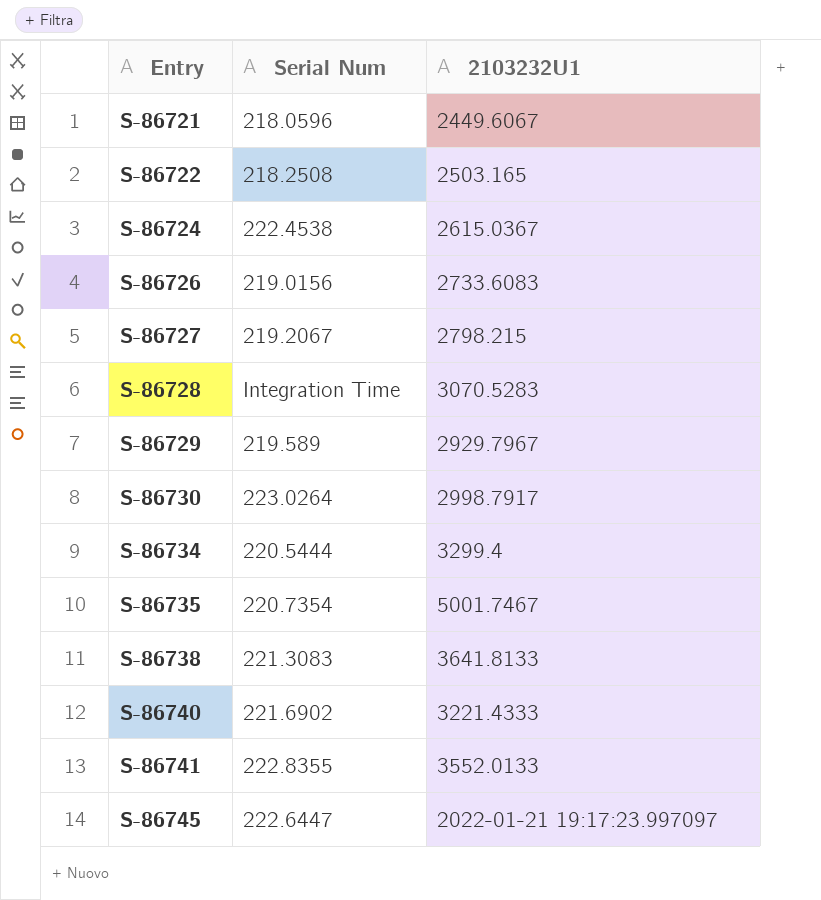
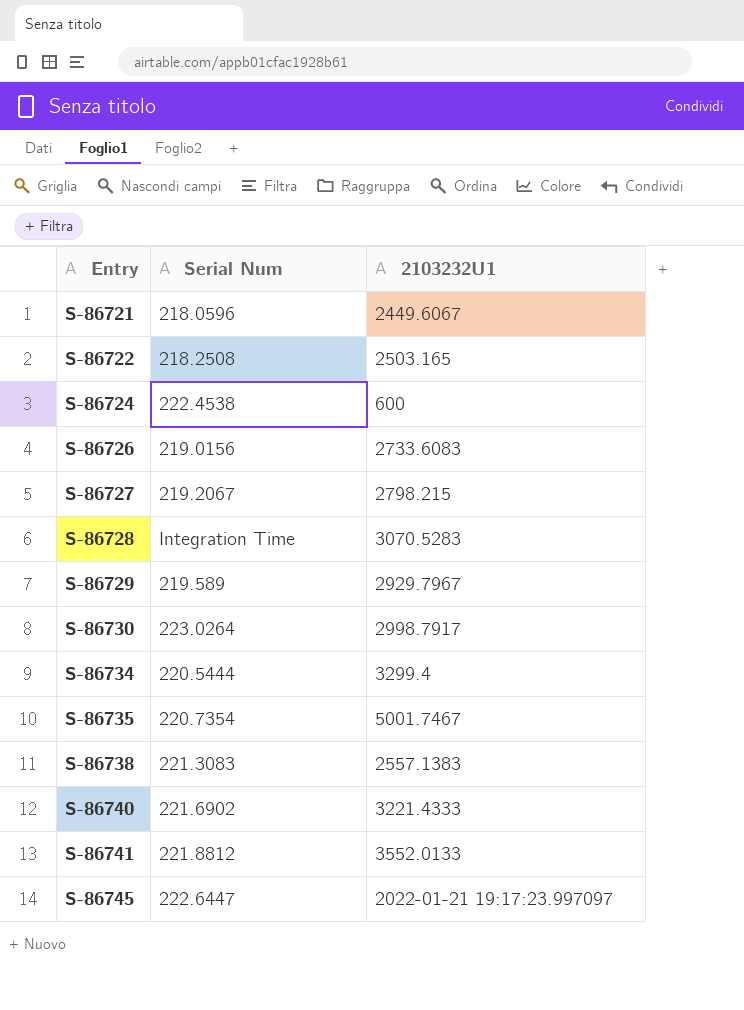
S-86724 | 2103232U1: 2615.0367 -> 600
S-86738 | 2103232U1: 3641.8133 -> 2557.1383
S-86741 | Serial Num: 222.8355 -> 221.8812

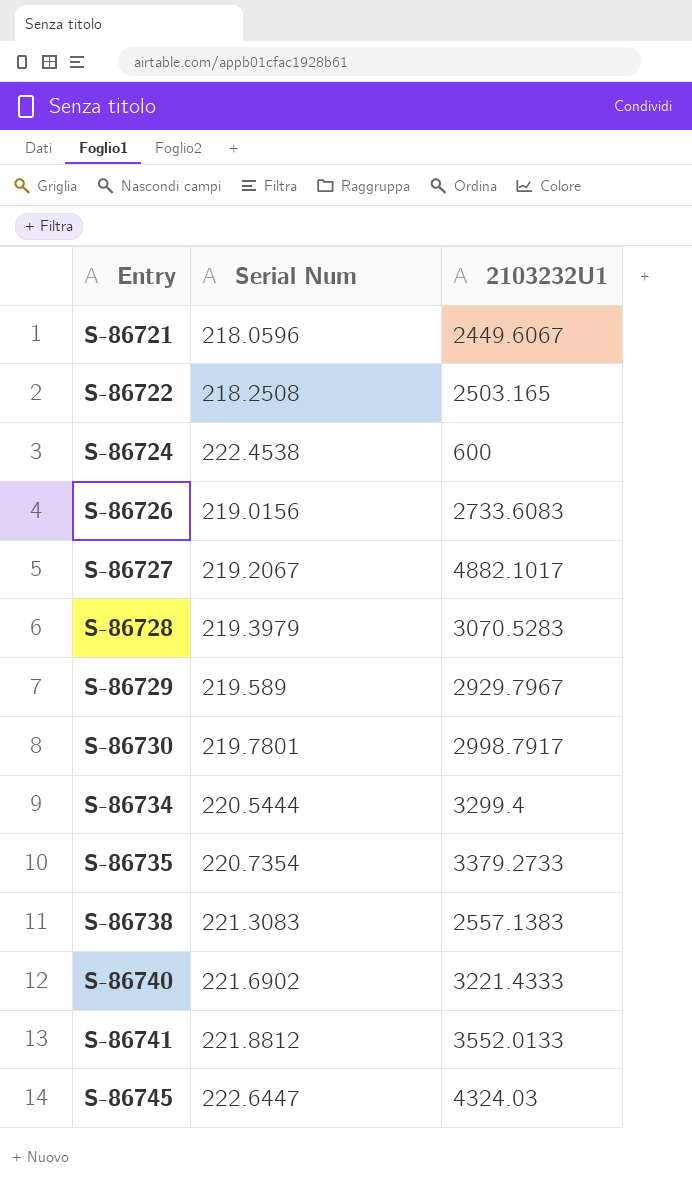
S-86727 | 2103232U1: 2798.215 -> 4882.1017
S-86728 | Serial Num: Integration Time -> 219.3979
S-86730 | Serial Num: 223.0264 -> 219.7801
S-86735 | 2103232U1: 5001.7467 -> 3379.2733
S-86745 | 2103232U1: 2022-01-21 19:17:23.997097 -> 4324.03

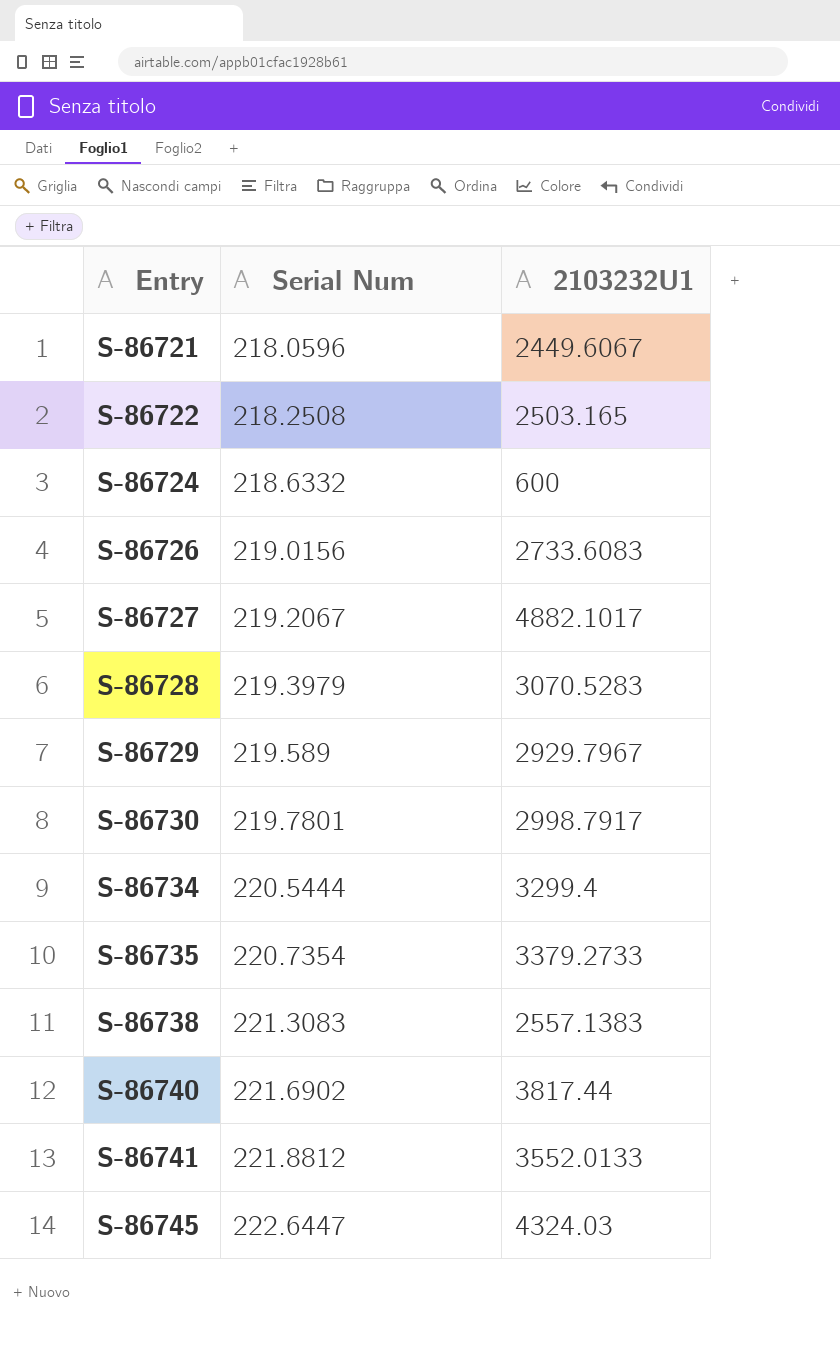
S-86724 | Serial Num: 222.4538 -> 218.6332
S-86740 | 2103232U1: 3221.4333 -> 3817.44

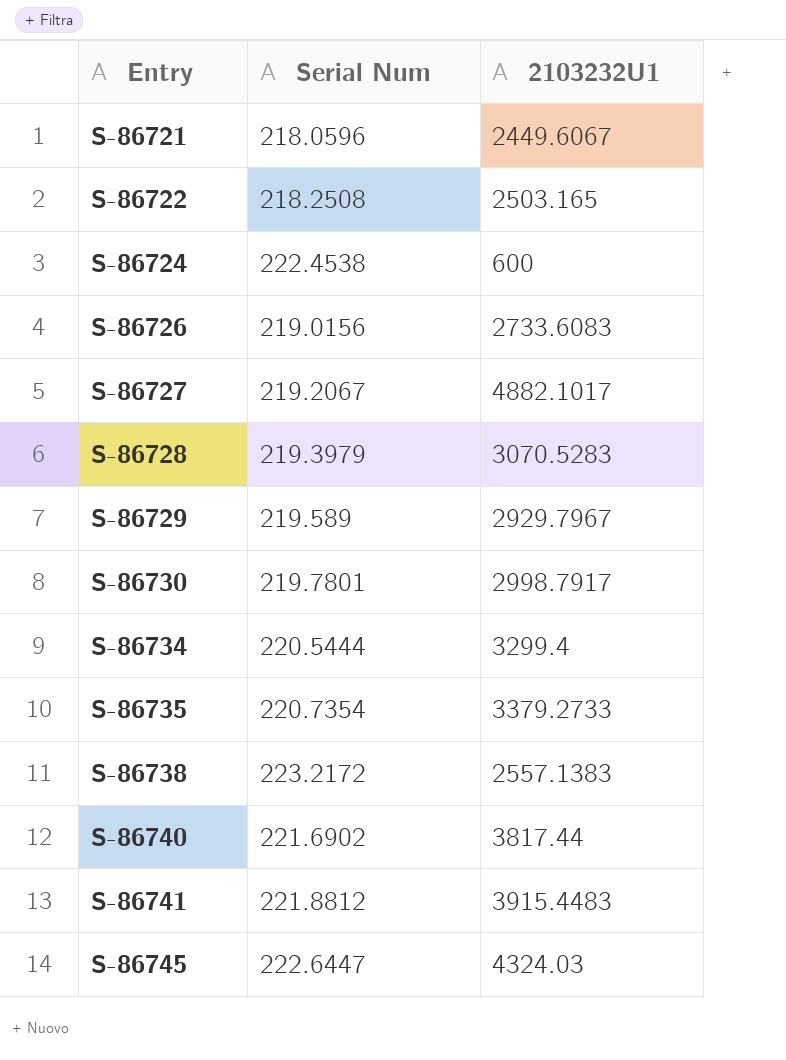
S-86724 | Serial Num: 218.6332 -> 222.4538
S-86738 | Serial Num: 221.3083 -> 223.2172
S-86741 | 2103232U1: 3552.0133 -> 3915.4483

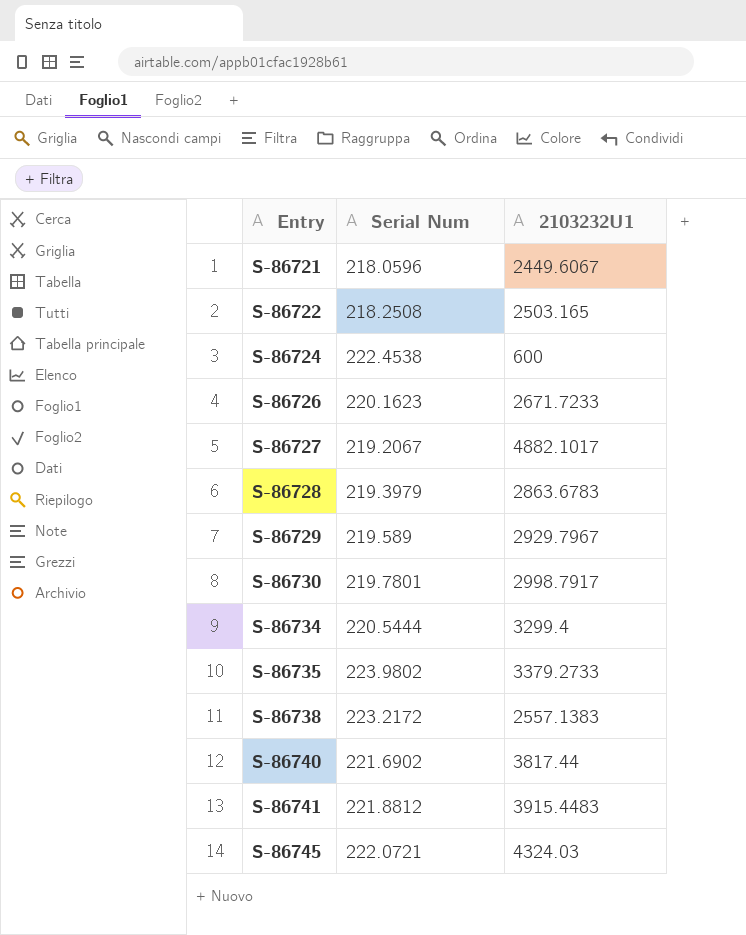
S-86726 | Serial Num: 219.0156 -> 220.1623
S-86726 | 2103232U1: 2733.6083 -> 2671.7233
S-86728 | 2103232U1: 3070.5283 -> 2863.6783
S-86735 | Serial Num: 220.7354 -> 223.9802
S-86745 | Serial Num: 222.6447 -> 222.0721

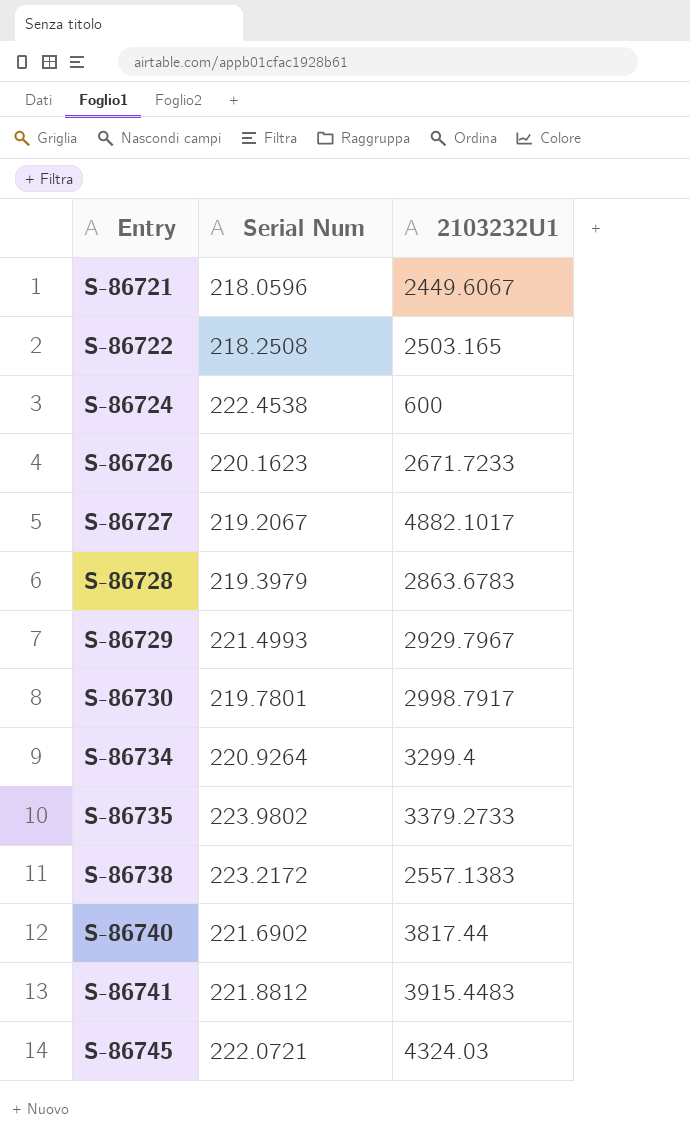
S-86729 | Serial Num: 219.589 -> 221.4993
S-86734 | Serial Num: 220.5444 -> 220.9264

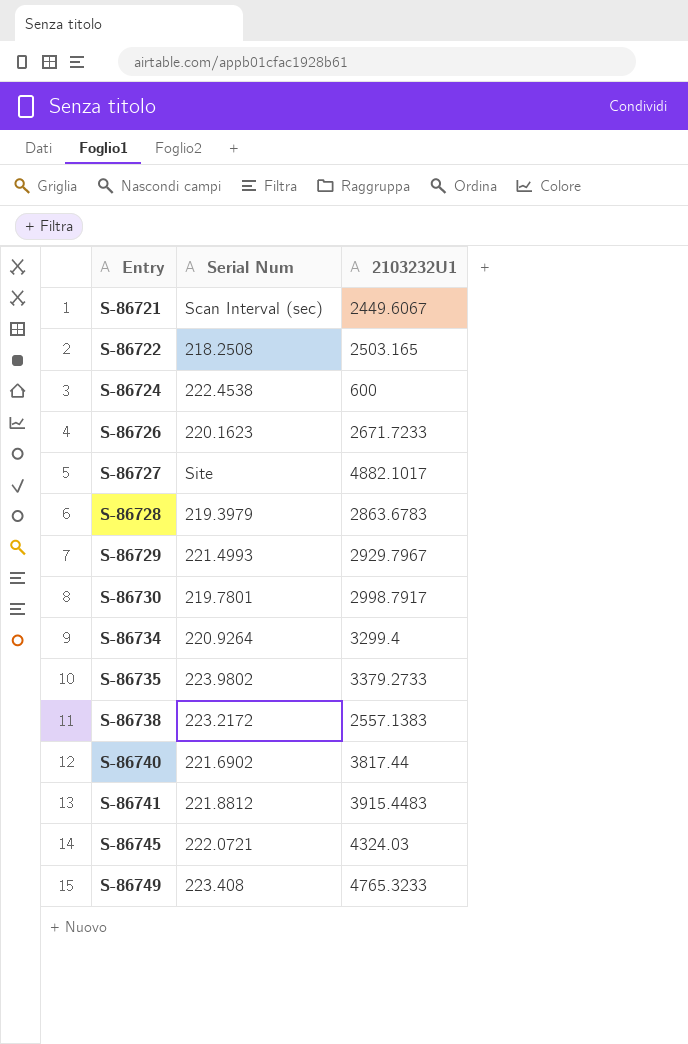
S-86721 | Serial Num: 218.0596 -> Scan Interval (sec)
S-86727 | Serial Num: 219.2067 -> Site
row S-86749: none -> 223.408 | 4765.3233

